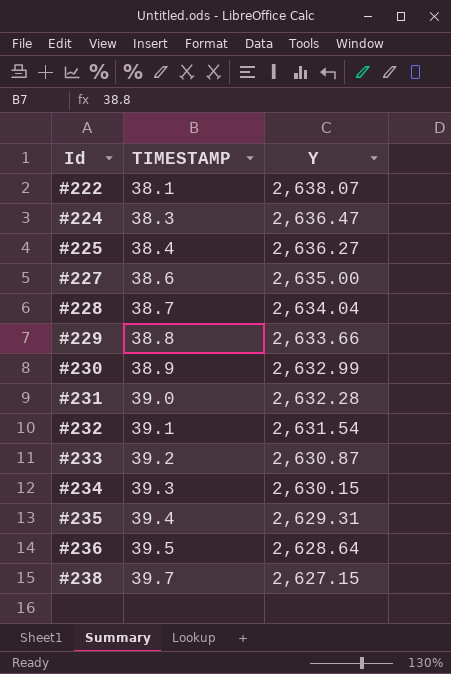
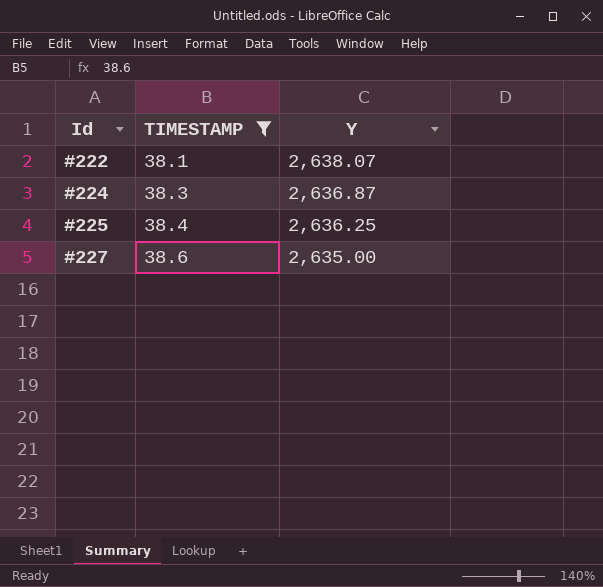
filter: none -> TIMESTAMP <= 38.6
#224 | Y: 2,636.47 -> 2,636.87
#225 | Y: 2,636.27 -> 2,636.25

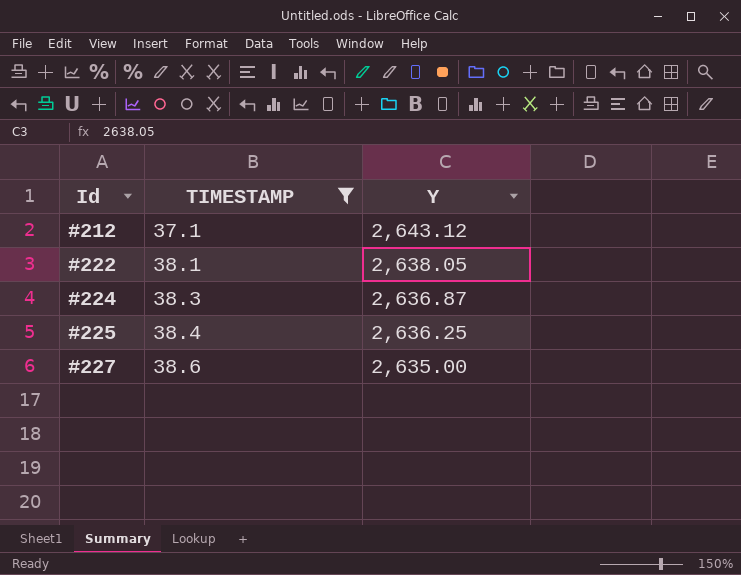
row #212: none -> 37.1 | 2,643.12
#222 | Y: 2,638.07 -> 2,638.05

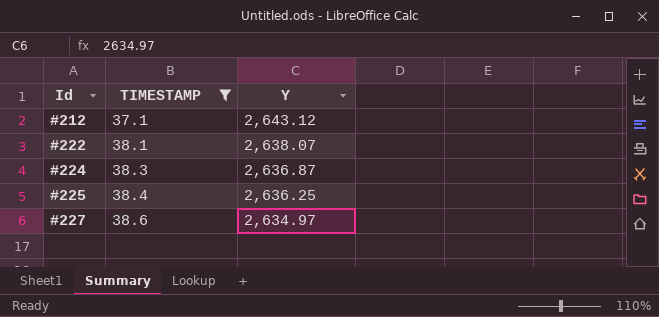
#222 | Y: 2,638.05 -> 2,638.07
#227 | Y: 2,635.00 -> 2,634.97

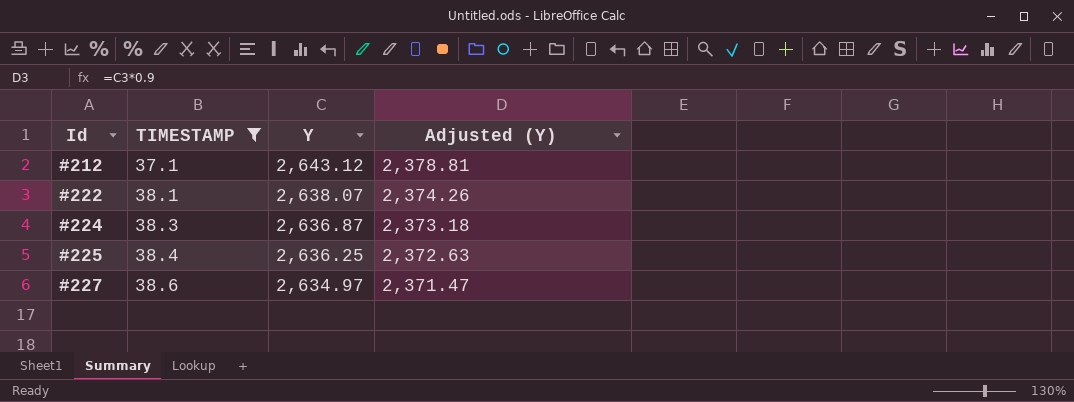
column Adjusted (Y) | formula: none -> [Y] * 0.9

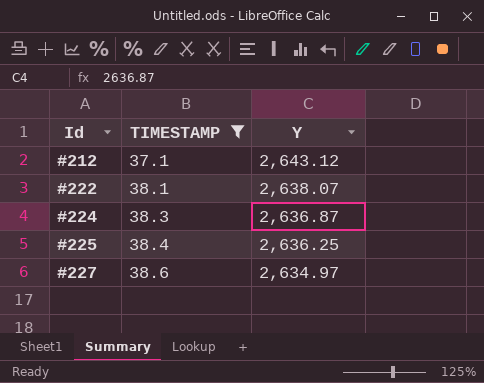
column Adjusted (Y) | formula: [Y] * 0.9 -> none

